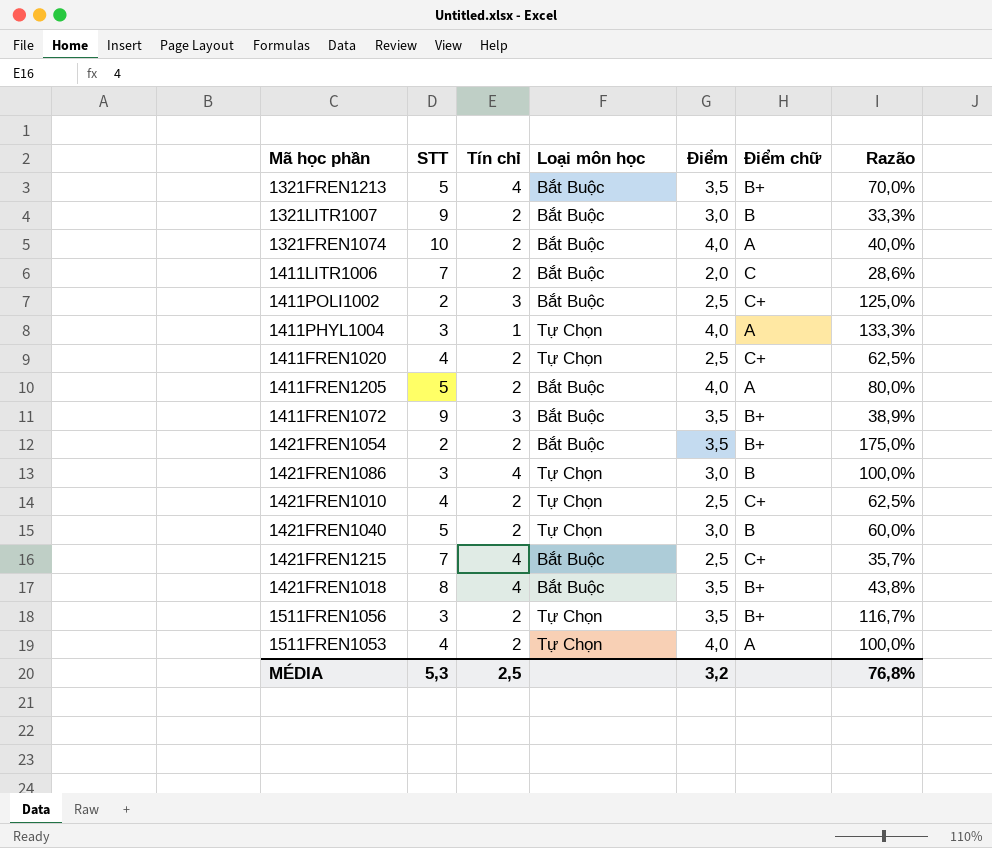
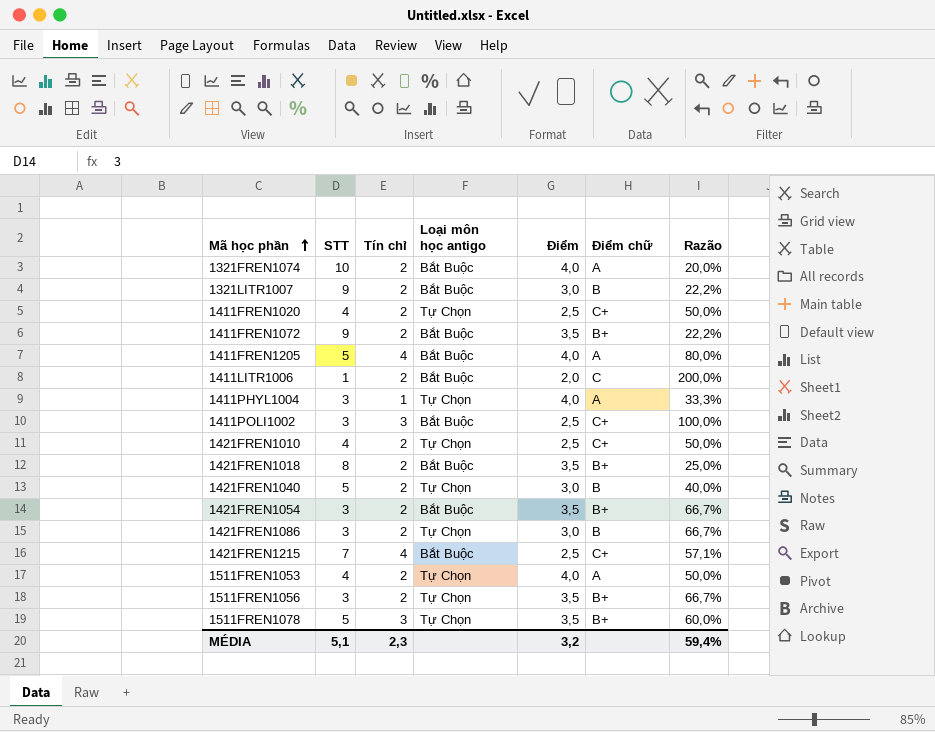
row order: none -> Mã học phần ascending
column name: Loại môn học -> Loại môn học antigo
column Razão | formula: [Điểm] / [STT] -> [Tín chỉ] / [STT]
row 1321FREN1213: 5 | 4 | Bắt Buộc | 3,5 | B+ | 70,0% -> none
1411FREN1072 | Tín chỉ: 3 -> 2
1411FREN1205 | Tín chỉ: 2 -> 4
1411LITR1006 | STT: 7 -> 1
1411POLI1002 | STT: 2 -> 3
1421FREN1018 | Tín chỉ: 4 -> 2
1421FREN1054 | STT: 2 -> 3
1421FREN1086 | Tín chỉ: 4 -> 2
row 1511FREN1078: none -> 5 | 3 | Tự Chọn | 3,5 | B+ | 60,0%
MÉDIA | STT: 5,3 -> 5,1
MÉDIA | Tín chỉ: 2,5 -> 2,3
MÉDIA | Razão: 76,8% -> 59,4%

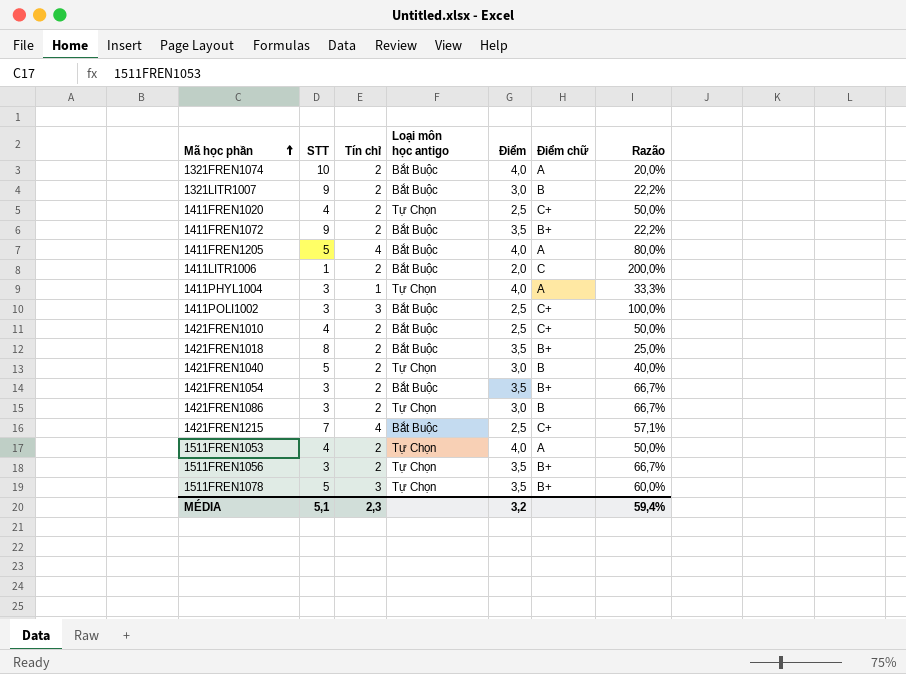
1421FREN1010 | Loại môn học antigo: Tự Chọn -> Bắt Buộc

